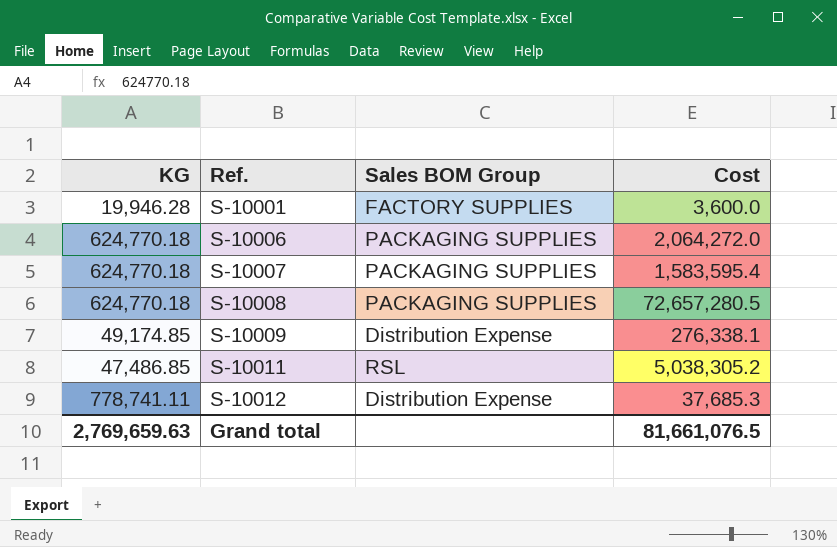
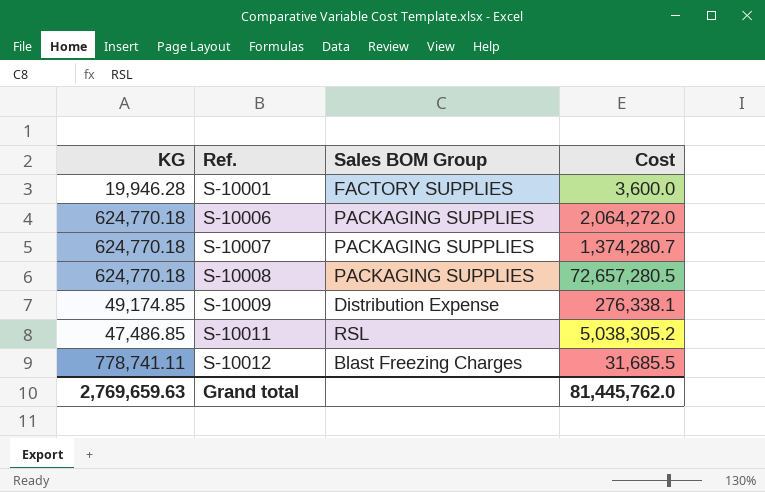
S-10007 | Cost: 1,583,595.4 -> 1,374,280.7
S-10012 | Sales BOM Group: Distribution Expense -> Blast Freezing Charges
S-10012 | Cost: 37,685.3 -> 31,685.5
Grand total | Cost: 81,661,076.5 -> 81,445,762.0

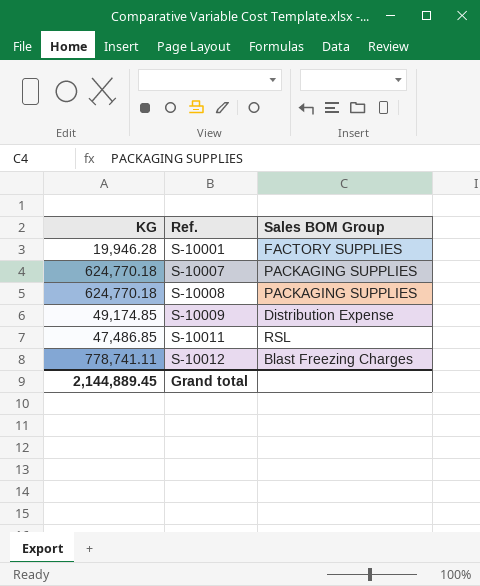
column Cost | position: 4 -> none
row S-10006: 624,770.18 | PACKAGING SUPPLIES | 2,064,272.0 -> none
Grand total | KG: 2,769,659.63 -> 2,144,889.45

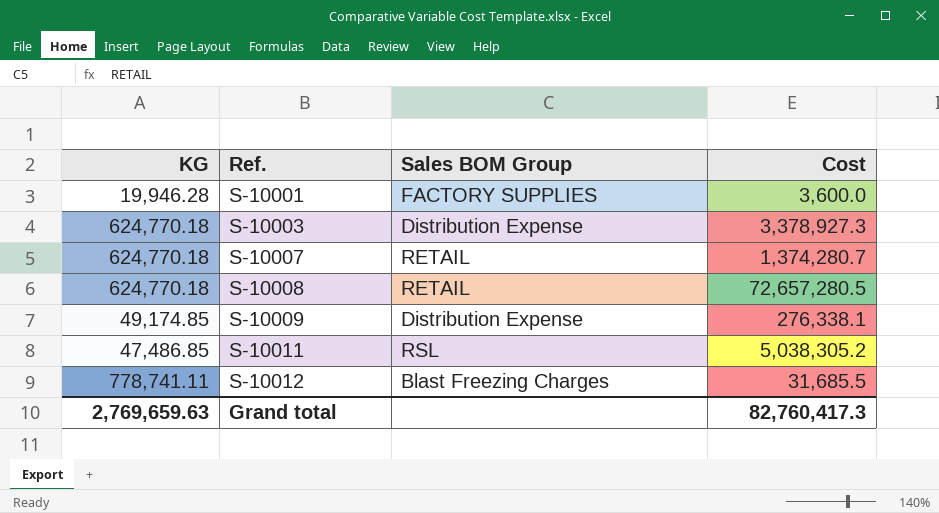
column Cost | position: none -> 4
row S-10003: none -> 624,770.18 | Distribution Expense | 3,378,927.3
S-10007 | Sales BOM Group: PACKAGING SUPPLIES -> RETAIL
S-10008 | Sales BOM Group: PACKAGING SUPPLIES -> RETAIL
Grand total | KG: 2,144,889.45 -> 2,769,659.63

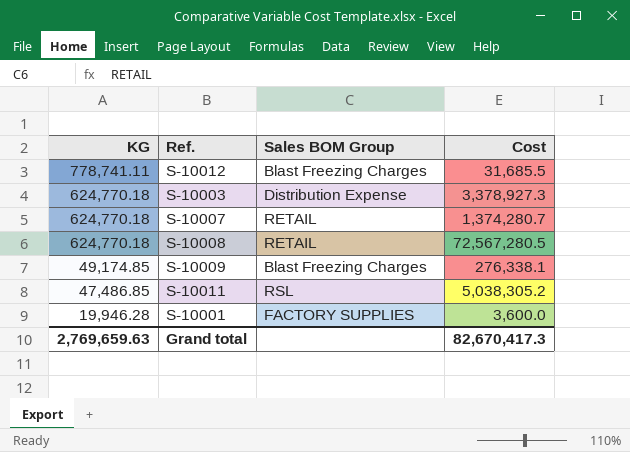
row order: Ref. ascending -> KG descending
S-10008 | Cost: 72,657,280.5 -> 72,567,280.5
S-10009 | Sales BOM Group: Distribution Expense -> Blast Freezing Charges
Grand total | Cost: 82,760,417.3 -> 82,670,417.3

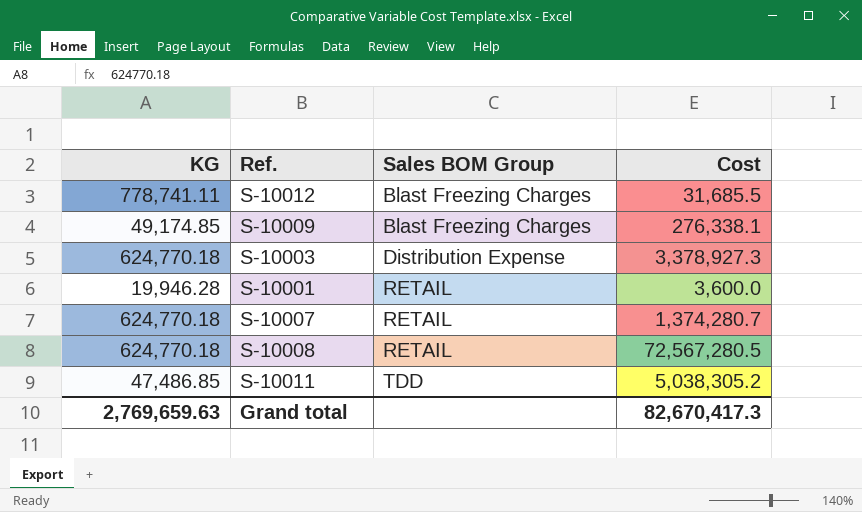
row order: KG descending -> Sales BOM Group ascending
S-10001 | Sales BOM Group: FACTORY SUPPLIES -> RETAIL
S-10011 | Sales BOM Group: RSL -> TDD

